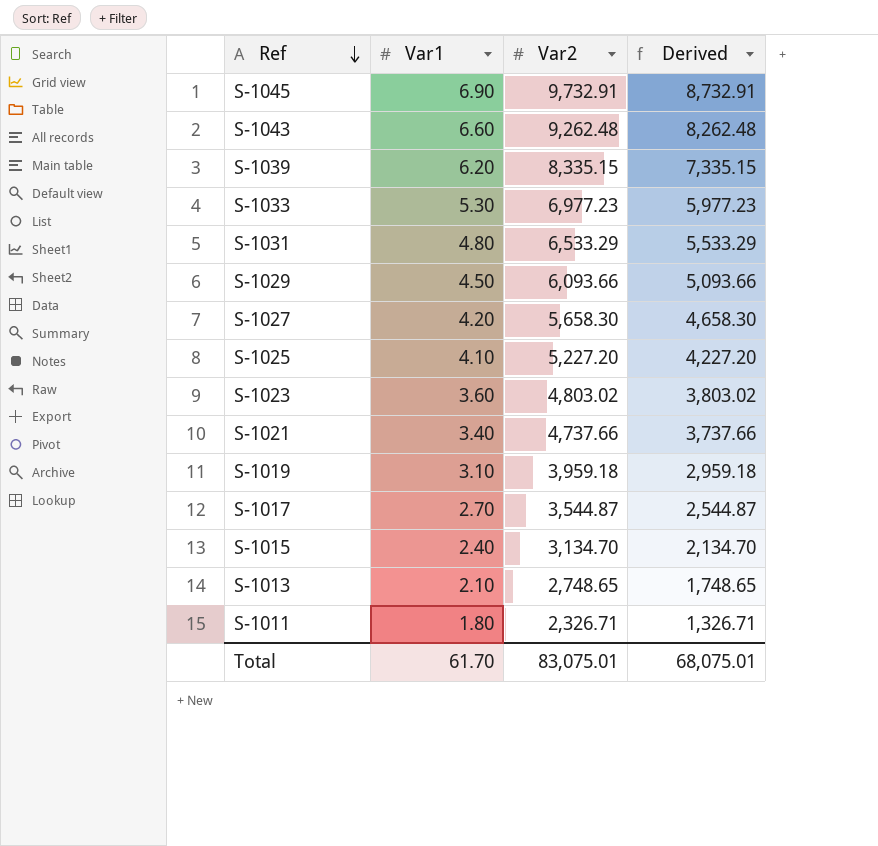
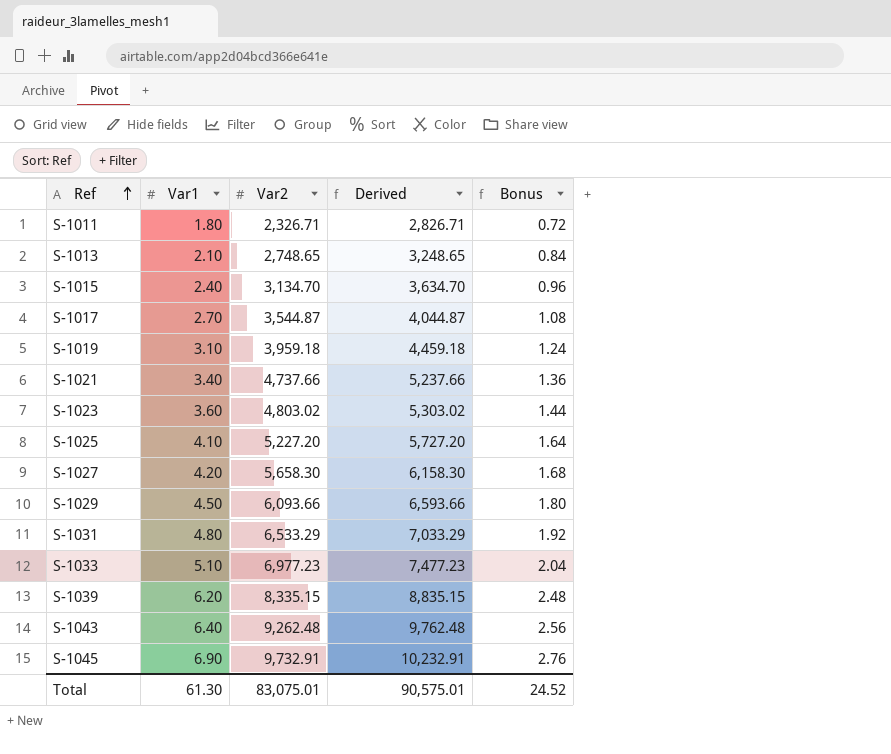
row order: Ref descending -> Ref ascending
column Derived | formula: [Var2] - 1000 -> [Var2] + 500
column Bonus | formula: none -> [Var1] * 0.4
S-1033 | Var1: 5.30 -> 5.10
S-1043 | Var1: 6.60 -> 6.40
Total | Var1: 61.70 -> 61.30
Total | Derived: 68,075.01 -> 90,575.01

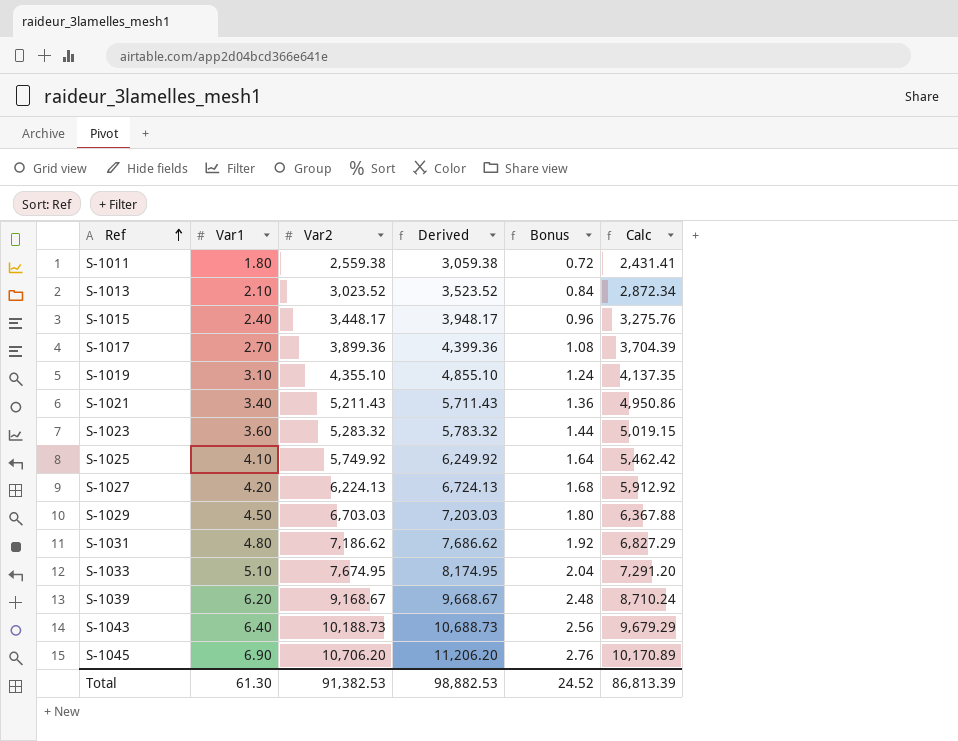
column Calc | formula: none -> [Var2] * 0.95
S-1011 | Var2: 2,326.71 -> 2,559.38
S-1011 | Derived: 2,826.71 -> 3,059.38
S-1013 | Var2: 2,748.65 -> 3,023.52
S-1013 | Derived: 3,248.65 -> 3,523.52
S-1015 | Var2: 3,134.70 -> 3,448.17
S-1015 | Derived: 3,634.70 -> 3,948.17
S-1017 | Var2: 3,544.87 -> 3,899.36
S-1017 | Derived: 4,044.87 -> 4,399.36
S-1019 | Var2: 3,959.18 -> 4,355.10
S-1019 | Derived: 4,459.18 -> 4,855.10
S-1021 | Var2: 4,737.66 -> 5,211.43
S-1021 | Derived: 5,237.66 -> 5,711.43
S-1023 | Var2: 4,803.02 -> 5,283.32
S-1023 | Derived: 5,303.02 -> 5,783.32
S-1025 | Var2: 5,227.20 -> 5,749.92
S-1025 | Derived: 5,727.20 -> 6,249.92
S-1027 | Var2: 5,658.30 -> 6,224.13
S-1027 | Derived: 6,158.30 -> 6,724.13
S-1029 | Var2: 6,093.66 -> 6,703.03
S-1029 | Derived: 6,593.66 -> 7,203.03
S-1031 | Var2: 6,533.29 -> 7,186.62
S-1031 | Derived: 7,033.29 -> 7,686.62
S-1033 | Var2: 6,977.23 -> 7,674.95
S-1033 | Derived: 7,477.23 -> 8,174.95
S-1039 | Var2: 8,335.15 -> 9,168.67
S-1039 | Derived: 8,835.15 -> 9,668.67
S-1043 | Var2: 9,262.48 -> 10,188.73
S-1043 | Derived: 9,762.48 -> 10,688.73
S-1045 | Var2: 9,732.91 -> 10,706.20
S-1045 | Derived: 10,232.91 -> 11,206.20
Total | Var2: 83,075.01 -> 91,382.53
Total | Derived: 90,575.01 -> 98,882.53

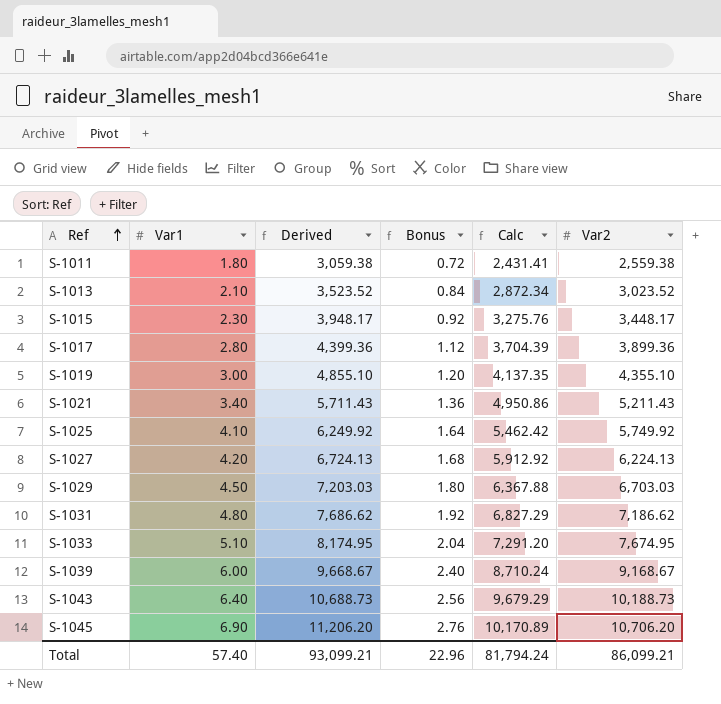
column Var2 | position: 3 -> 6
row S-1023: 3.60 | 5,283.32 | 5,783.32 | 1.44 | 5,019.15 -> none
S-1015 | Var1: 2.40 -> 2.30
S-1015 | Bonus: 0.96 -> 0.92
S-1017 | Var1: 2.70 -> 2.80
S-1017 | Bonus: 1.08 -> 1.12
S-1019 | Var1: 3.10 -> 3.00
S-1019 | Bonus: 1.24 -> 1.20
S-1039 | Var1: 6.20 -> 6.00
S-1039 | Bonus: 2.48 -> 2.40
Total | Var1: 61.30 -> 57.40
Total | Derived: 98,882.53 -> 93,099.21
Total | Bonus: 24.52 -> 22.96
Total | Calc: 86,813.39 -> 81,794.24
Total | Var2: 91,382.53 -> 86,099.21

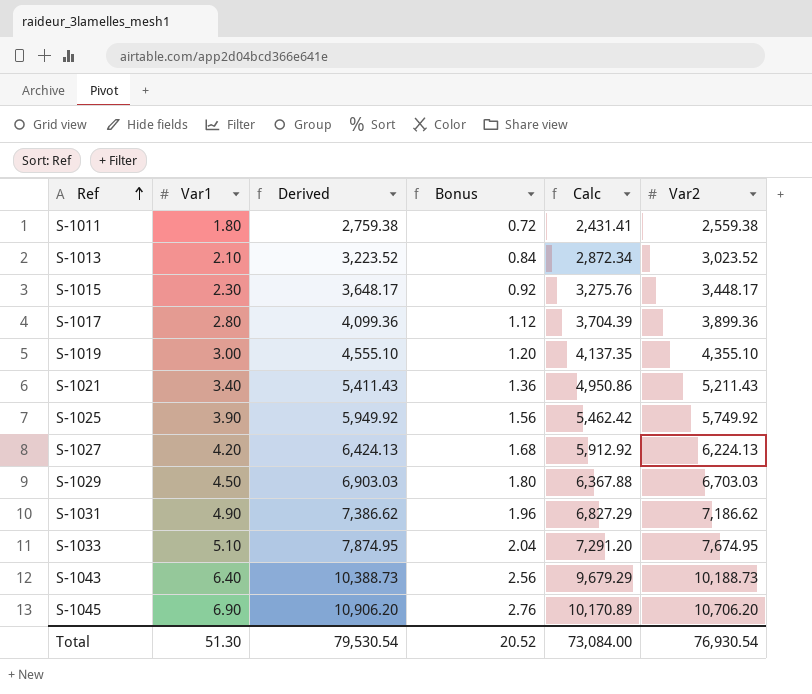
column Derived | formula: [Var2] + 500 -> [Var2] + 200
row S-1039: 6.00 | 9,668.67 | 2.40 | 8,710.24 | 9,168.67 -> none
S-1025 | Var1: 4.10 -> 3.90
S-1025 | Bonus: 1.64 -> 1.56
S-1031 | Var1: 4.80 -> 4.90
S-1031 | Bonus: 1.92 -> 1.96
Total | Var1: 57.40 -> 51.30
Total | Derived: 93,099.21 -> 79,530.54
Total | Bonus: 22.96 -> 20.52
Total | Calc: 81,794.24 -> 73,084.00
Total | Var2: 86,099.21 -> 76,930.54

